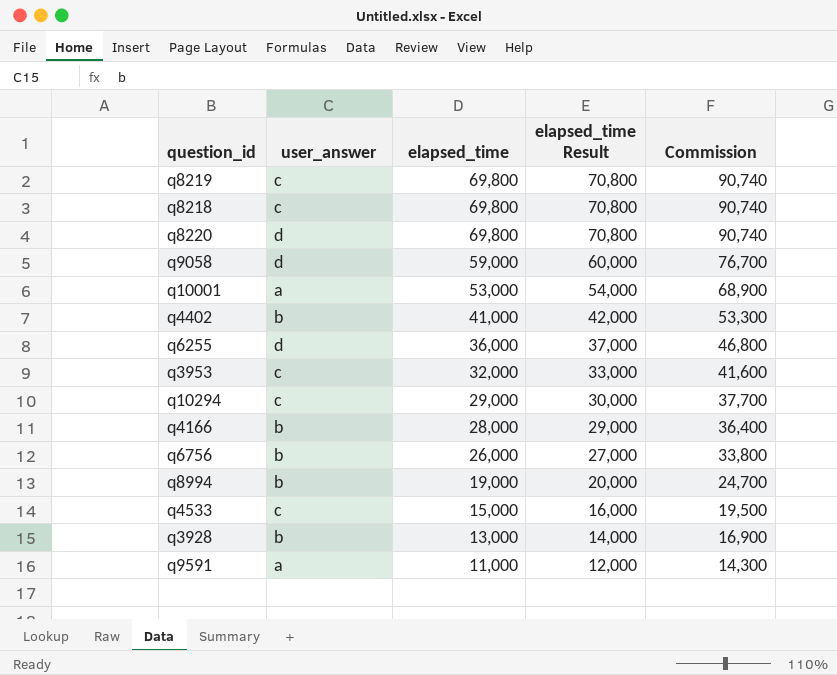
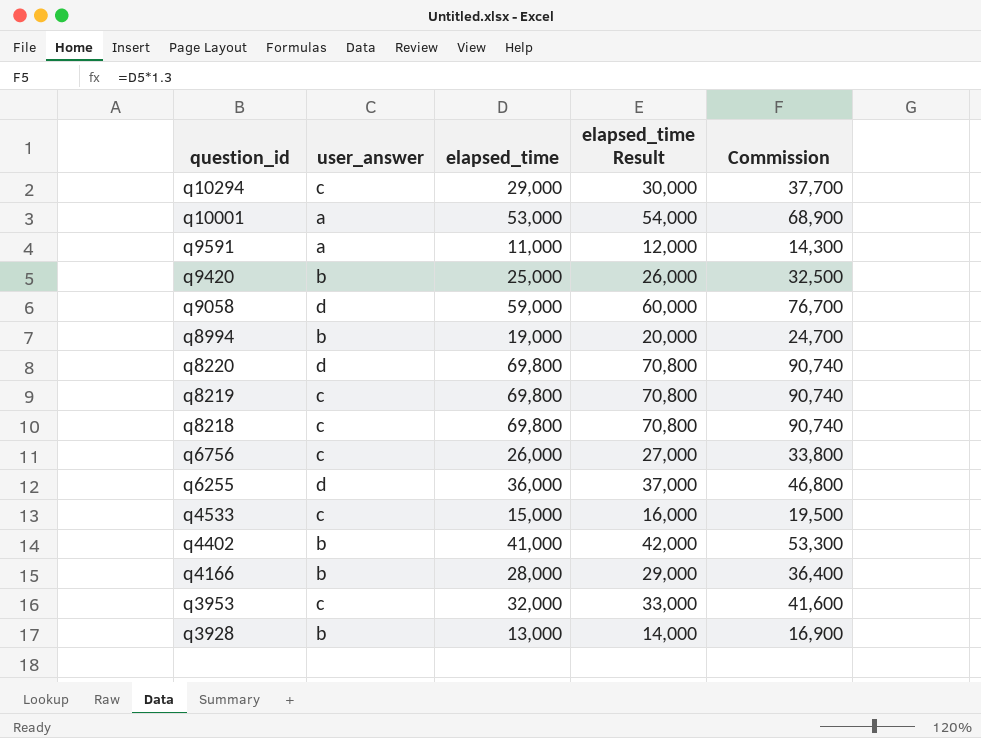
row order: elapsed_time descending -> question_id descending
row q9420: none -> b | 25,000 | 26,000 | 32,500
q6756 | user_answer: b -> c

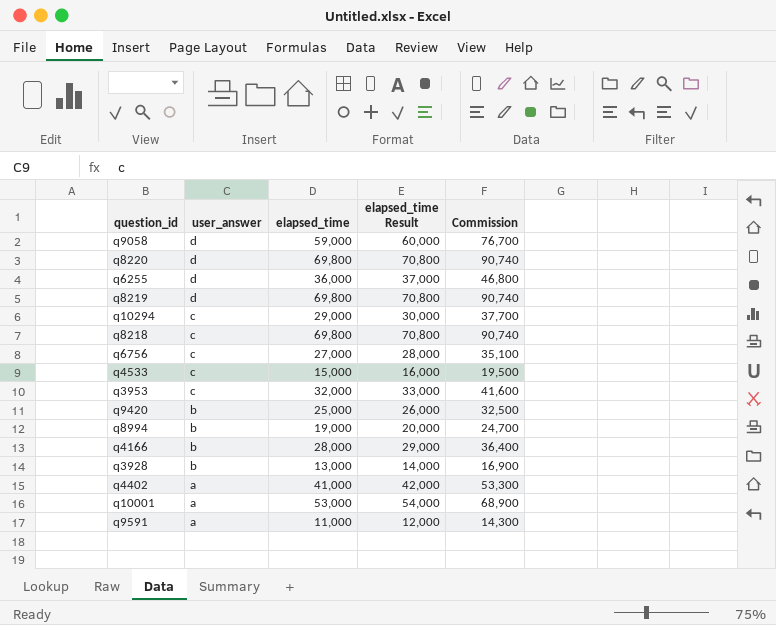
row order: question_id descending -> user_answer descending
q8219 | user_answer: c -> d
q6756 | elapsed_time: 26,000 -> 27,000
q6756 | elapsed_time Result: 27,000 -> 28,000
q6756 | Commission: 33,800 -> 35,100
q4402 | user_answer: b -> a

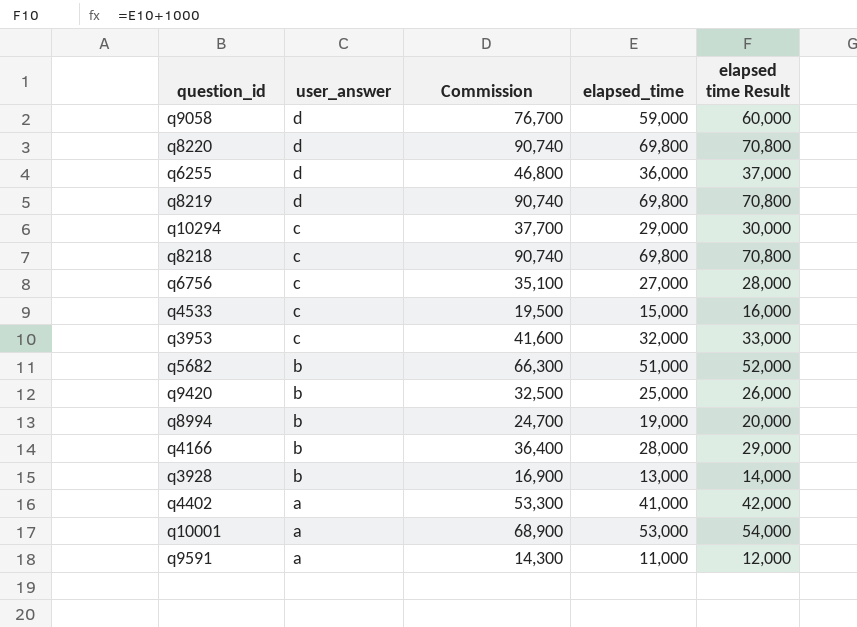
column Commission | position: 5 -> 3
column name: elapsed_time Result -> elapsed time Result
row q5682: none -> b | 66,300 | 51,000 | 52,000

